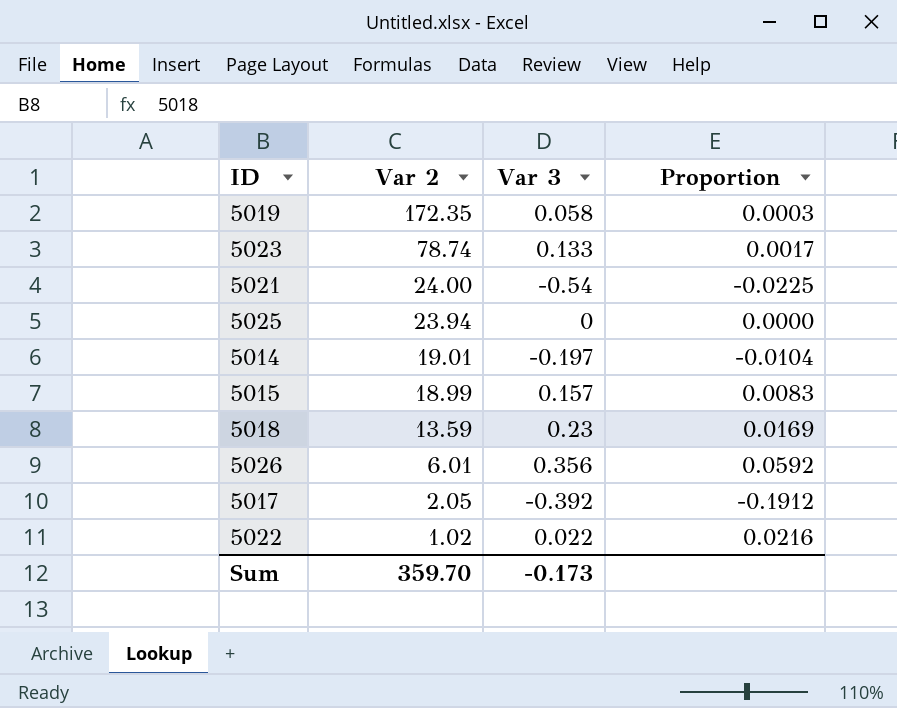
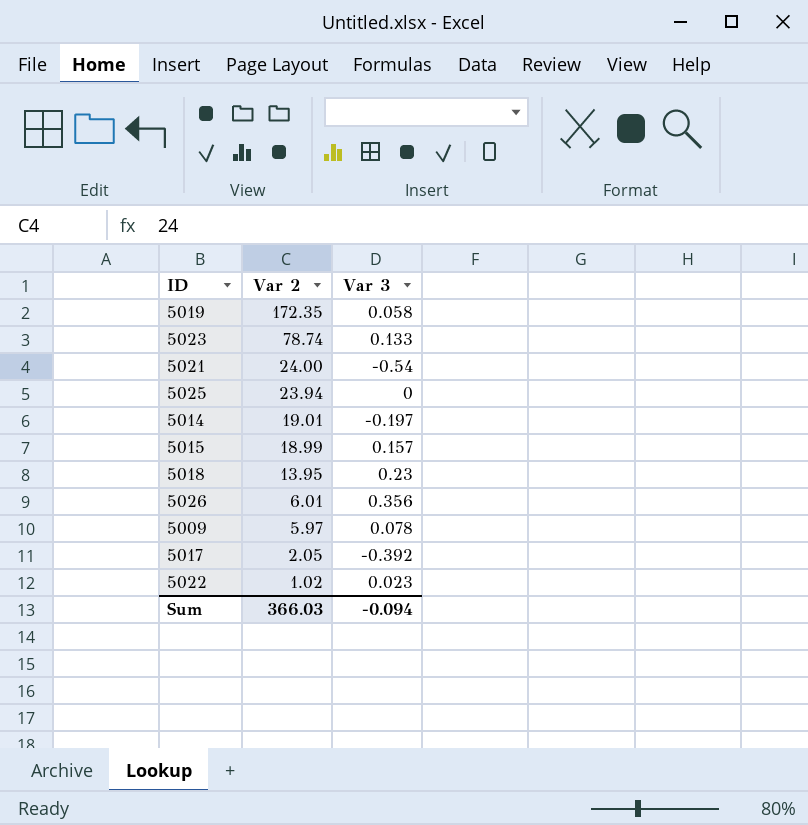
column Proportion | formula: [Var 3] / [Var 2] -> none
5018 | Var 2: 13.59 -> 13.95
row 5009: none -> 5.97 | 0.078
5022 | Var 3: 0.022 -> 0.023
Sum | Var 2: 359.70 -> 366.03
Sum | Var 3: -0.173 -> -0.094

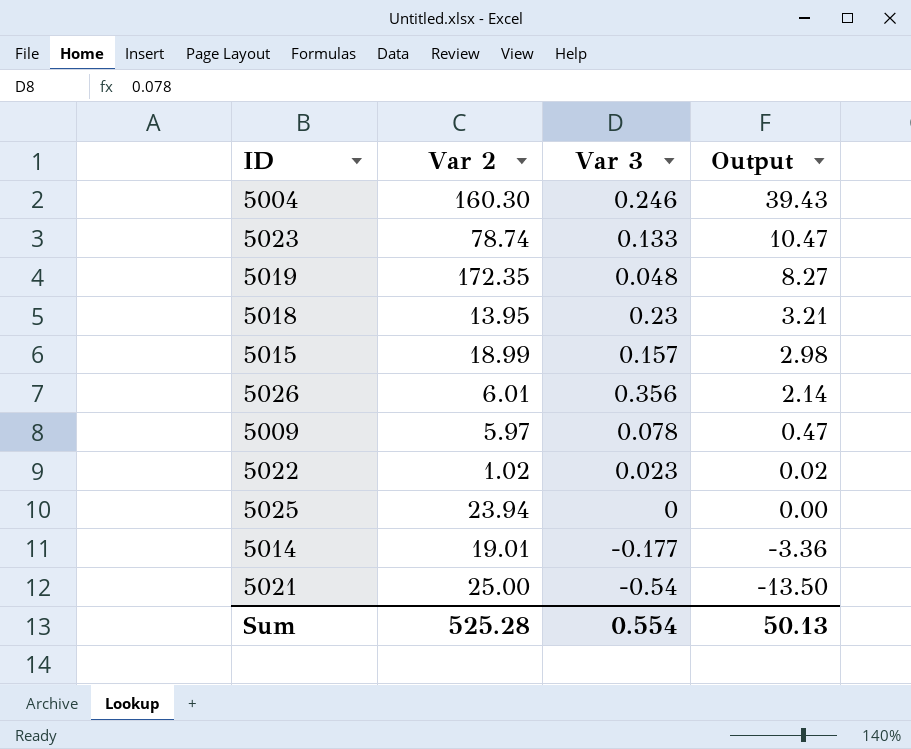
row order: Var 2 descending -> Output descending
column Output | formula: none -> [Var 2] * [Var 3]
row 5017: 2.05 | -0.392 -> none
row 5004: none -> 160.30 | 0.246 | 39.43
5019 | Var 3: 0.058 -> 0.048
5014 | Var 3: -0.197 -> -0.177
5021 | Var 2: 24.00 -> 25.00
Sum | Var 2: 366.03 -> 525.28
Sum | Var 3: -0.094 -> 0.554

